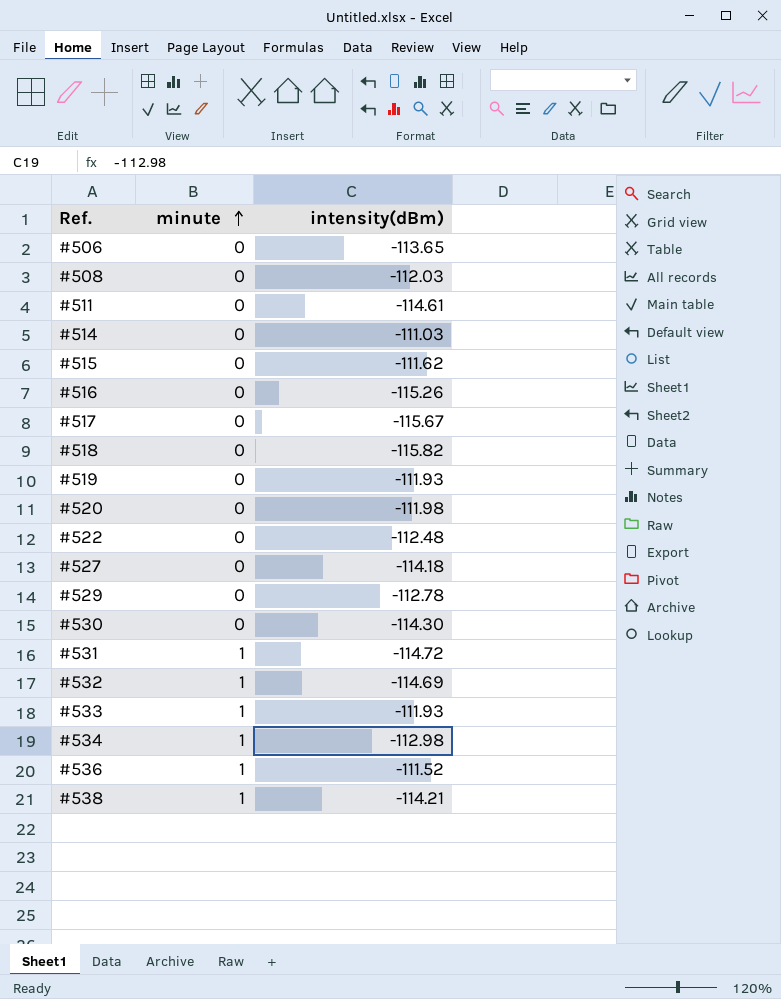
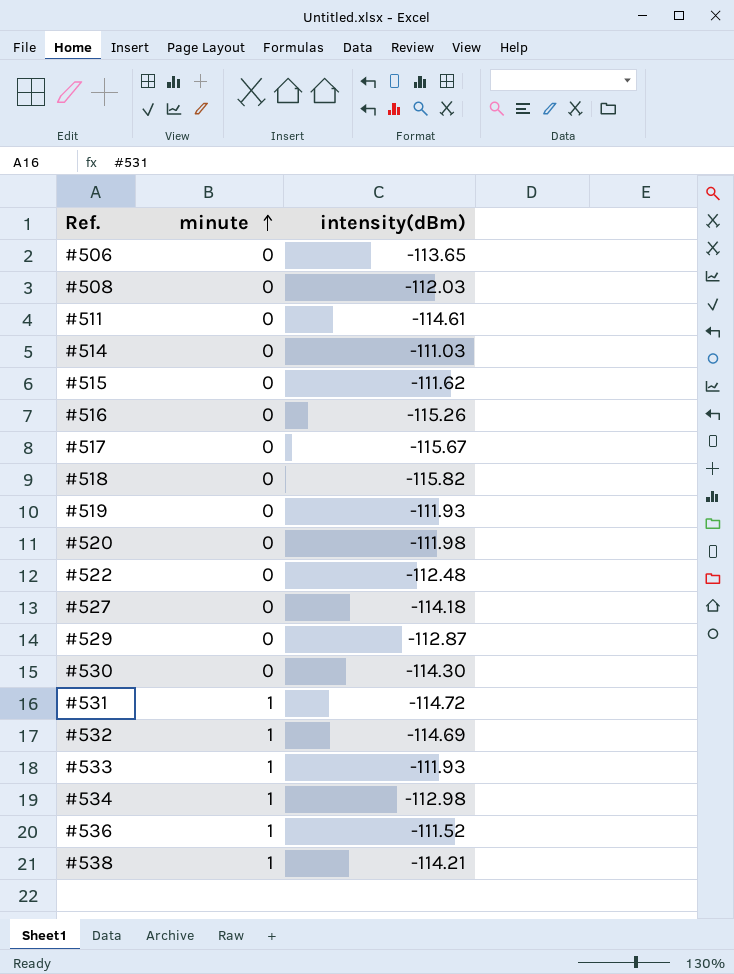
#529 | intensity(dBm): -112.78 -> -112.87

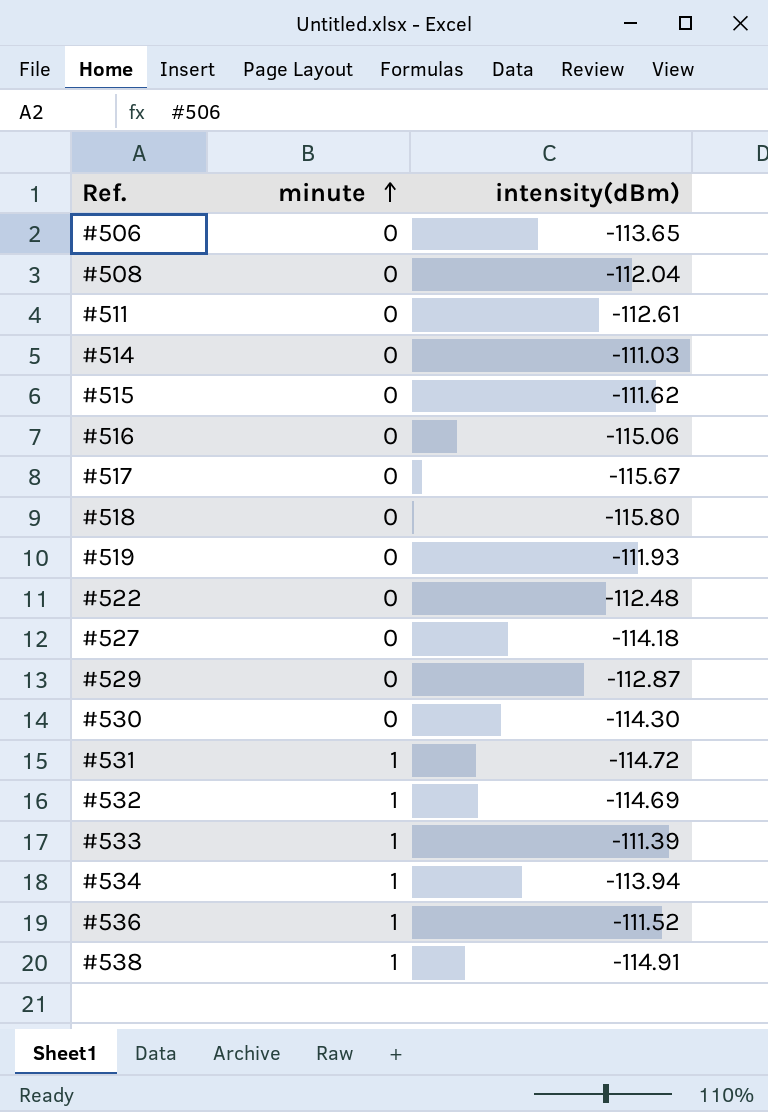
row #520: 0 | -111.98 -> none
#508 | intensity(dBm): -112.03 -> -112.04
#511 | intensity(dBm): -114.61 -> -112.61
#516 | intensity(dBm): -115.26 -> -115.06
#518 | intensity(dBm): -115.82 -> -115.80
#533 | intensity(dBm): -111.93 -> -111.39
#534 | intensity(dBm): -112.98 -> -113.94
#538 | intensity(dBm): -114.21 -> -114.91

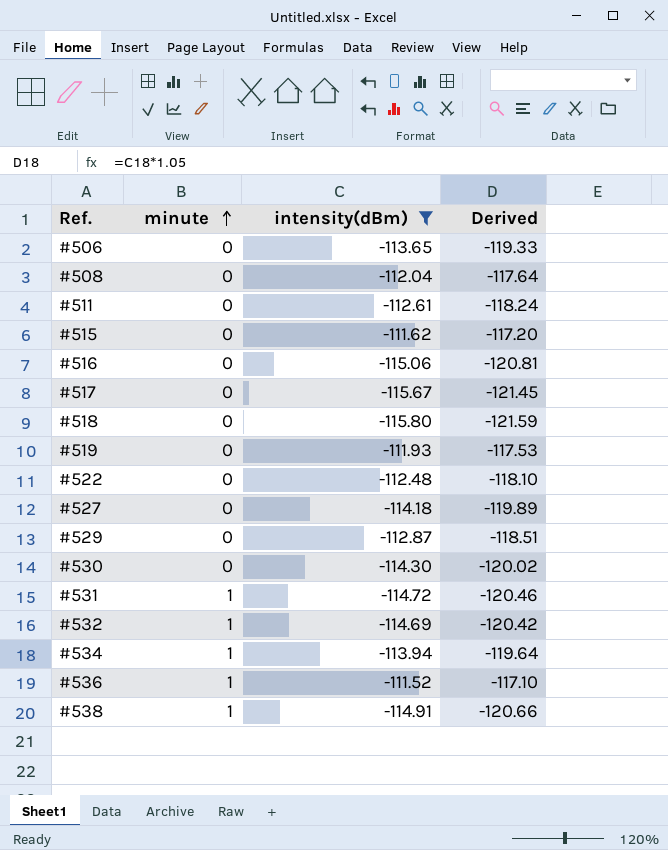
filter: none -> intensity(dBm) <= -111.52
column Derived | formula: none -> [intensity(dBm)] * 1.05

